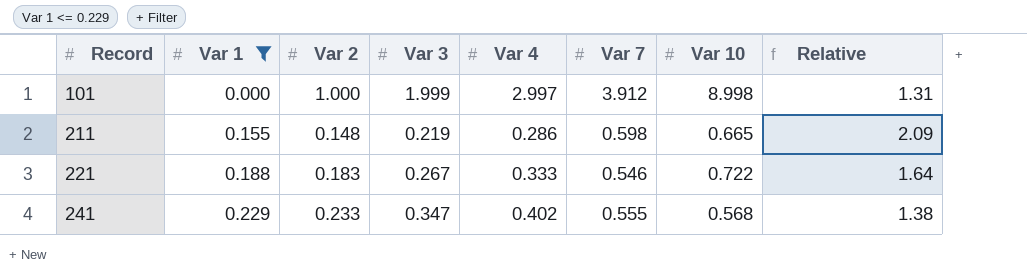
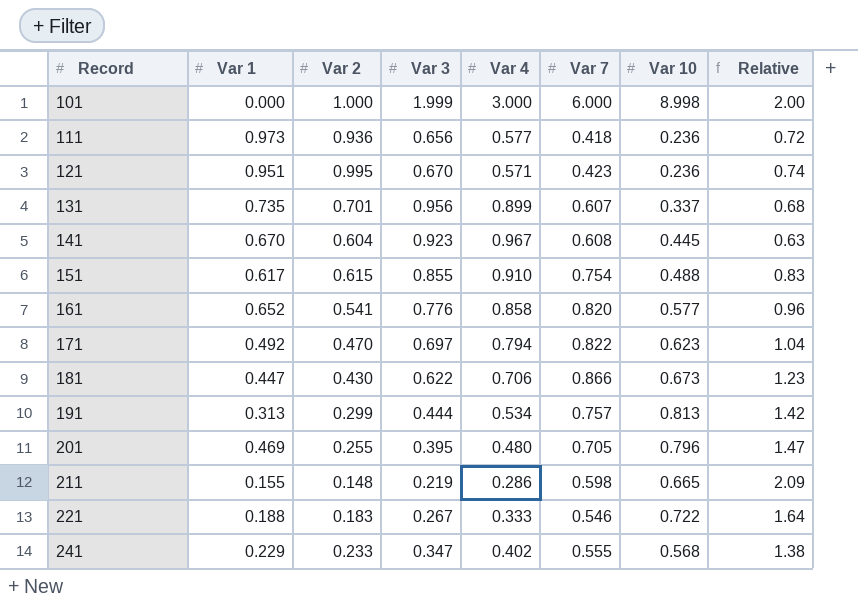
filter: Var 1 <= 0.229 -> none
101 | Var 4: 2.997 -> 3.000
101 | Var 7: 3.912 -> 6.000
101 | Relative: 1.31 -> 2.00

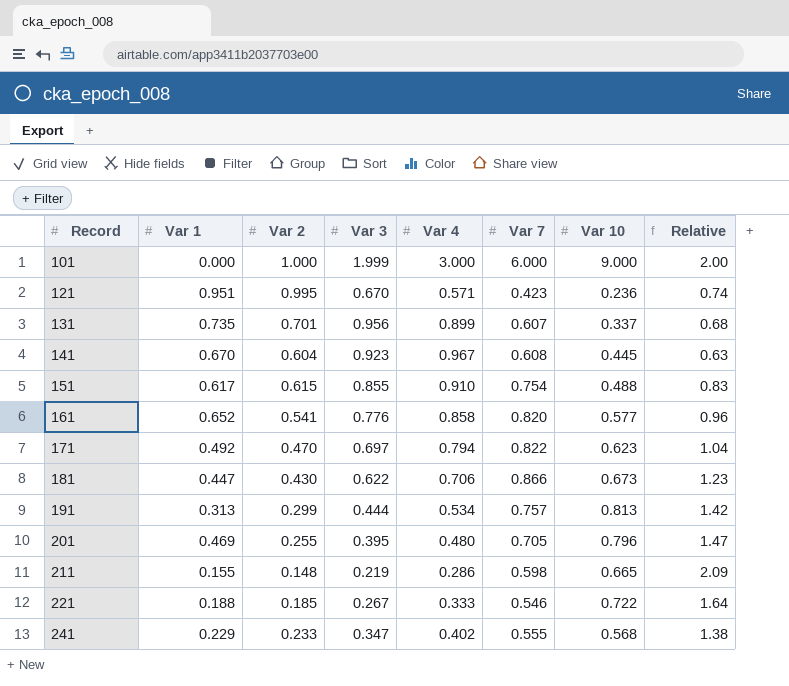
row 111: 0.973 | 0.936 | 0.656 | 0.577 | 0.418 | 0.236 | 0.72 -> none
101 | Var 10: 8.998 -> 9.000
221 | Var 2: 0.183 -> 0.185

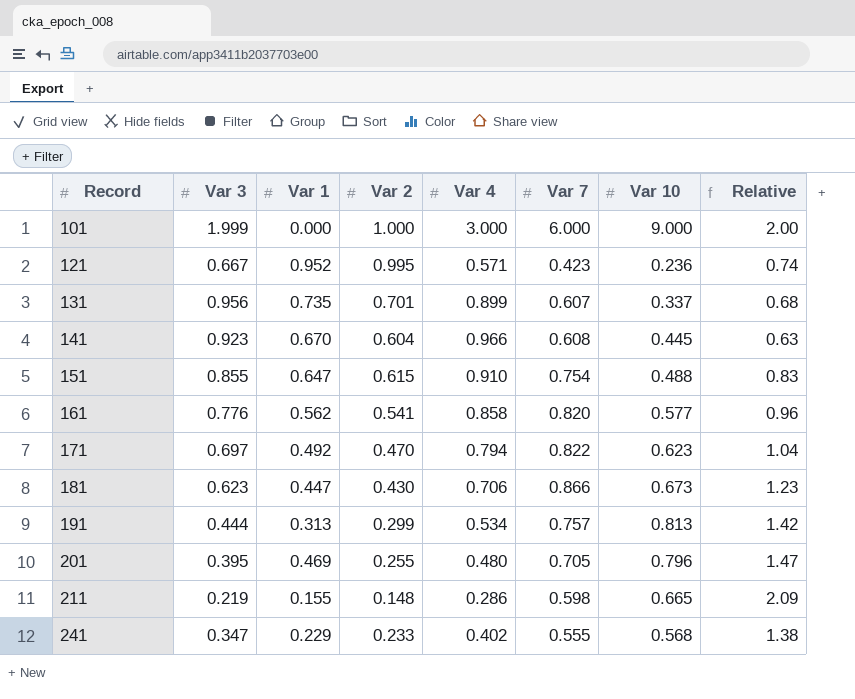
column Var 3 | position: 4 -> 2
row 221: 0.188 | 0.185 | 0.267 | 0.333 | 0.546 | 0.722 | 1.64 -> none
121 | Var 3: 0.670 -> 0.667
121 | Var 1: 0.951 -> 0.952
141 | Var 4: 0.967 -> 0.966
151 | Var 1: 0.617 -> 0.647
161 | Var 1: 0.652 -> 0.562
181 | Var 3: 0.622 -> 0.623

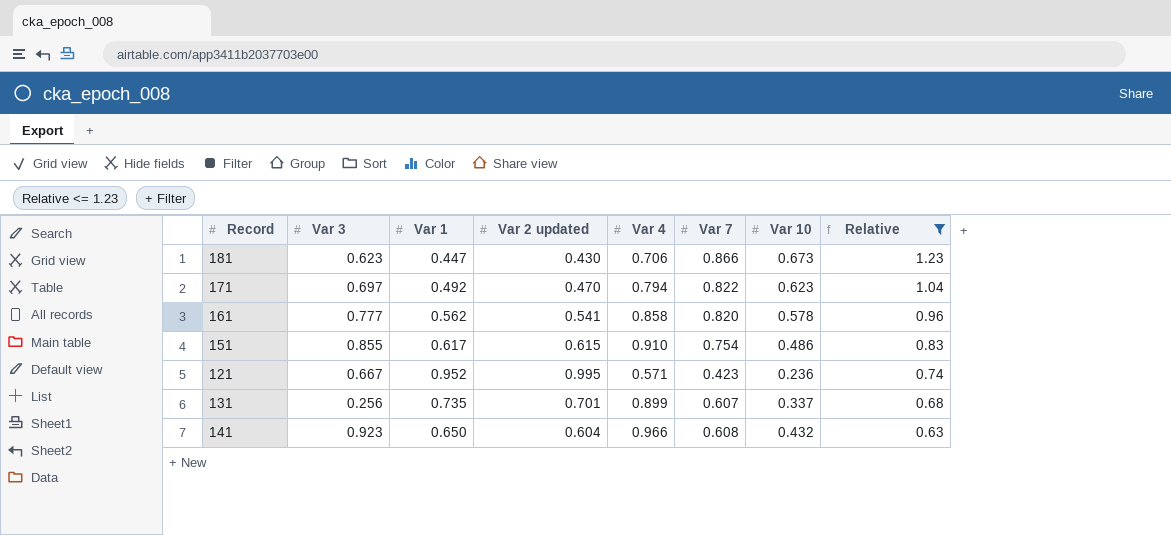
filter: none -> Relative <= 1.23
row order: Record ascending -> Relative descending
column name: Var 2 -> Var 2 updated
161 | Var 3: 0.776 -> 0.777
161 | Var 10: 0.577 -> 0.578
151 | Var 1: 0.647 -> 0.617
151 | Var 10: 0.488 -> 0.486
131 | Var 3: 0.956 -> 0.256
141 | Var 1: 0.670 -> 0.650
141 | Var 10: 0.445 -> 0.432

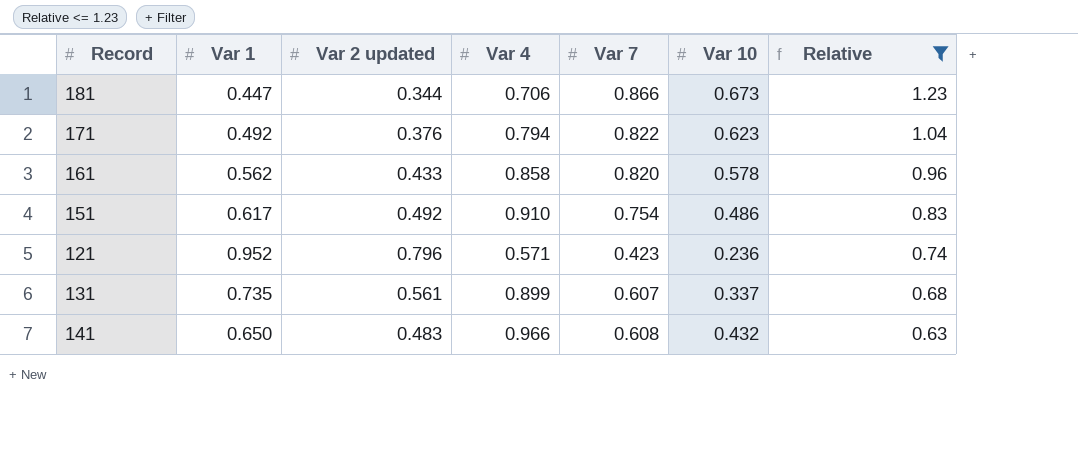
column Var 3 | position: 2 -> none
181 | Var 2 updated: 0.430 -> 0.344
171 | Var 2 updated: 0.470 -> 0.376
161 | Var 2 updated: 0.541 -> 0.433
151 | Var 2 updated: 0.615 -> 0.492
121 | Var 2 updated: 0.995 -> 0.796
131 | Var 2 updated: 0.701 -> 0.561
141 | Var 2 updated: 0.604 -> 0.483

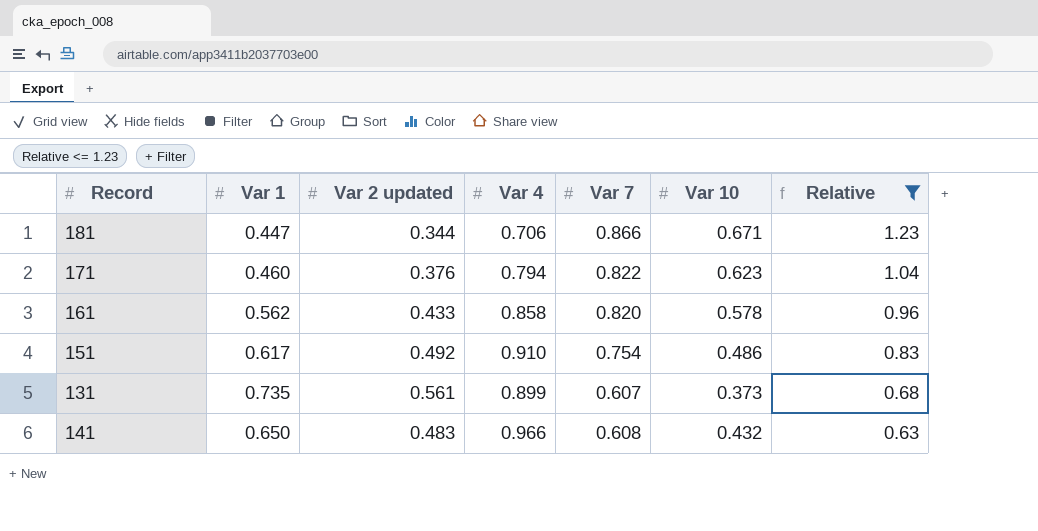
row 121: 0.952 | 0.796 | 0.571 | 0.423 | 0.236 | 0.74 -> none
181 | Var 10: 0.673 -> 0.671
171 | Var 1: 0.492 -> 0.460
131 | Var 10: 0.337 -> 0.373

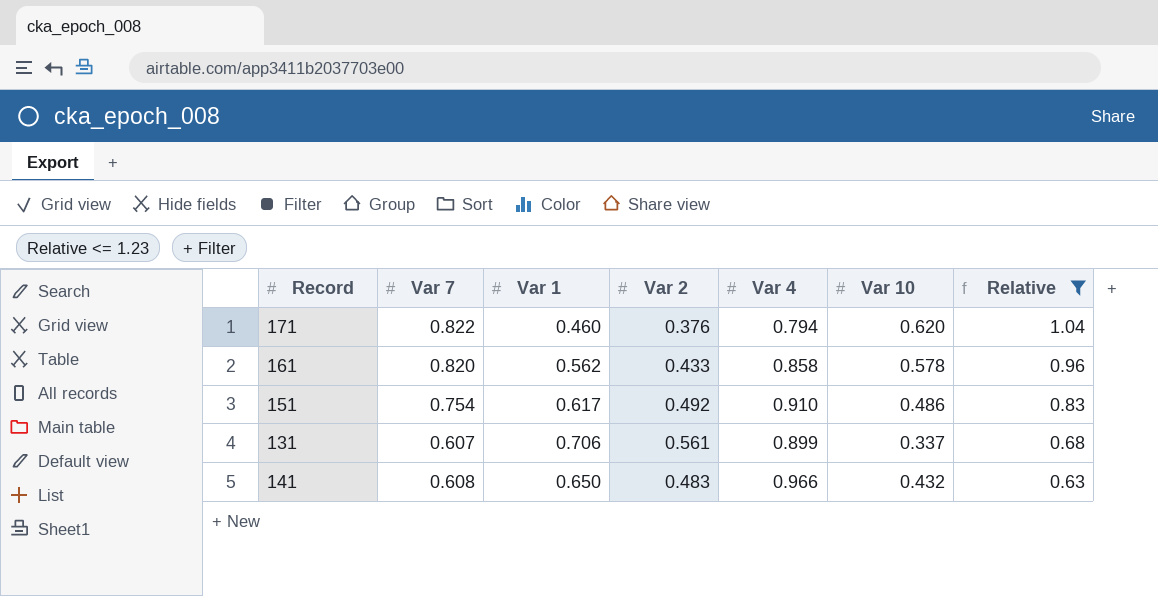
column Var 7 | position: 5 -> 2
column name: Var 2 updated -> Var 2
row 181: 0.447 | 0.344 | 0.706 | 0.866 | 0.671 | 1.23 -> none
171 | Var 10: 0.623 -> 0.620
131 | Var 1: 0.735 -> 0.706
131 | Var 10: 0.373 -> 0.337

